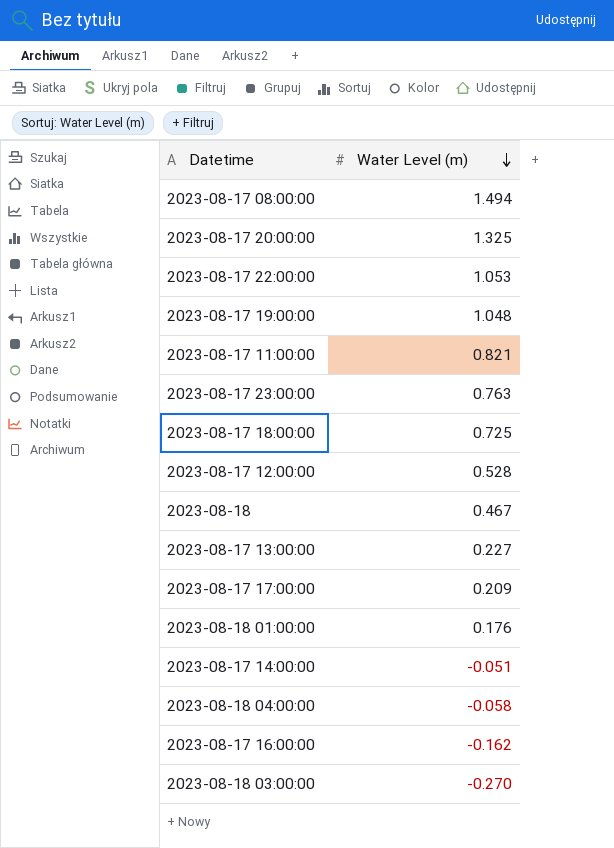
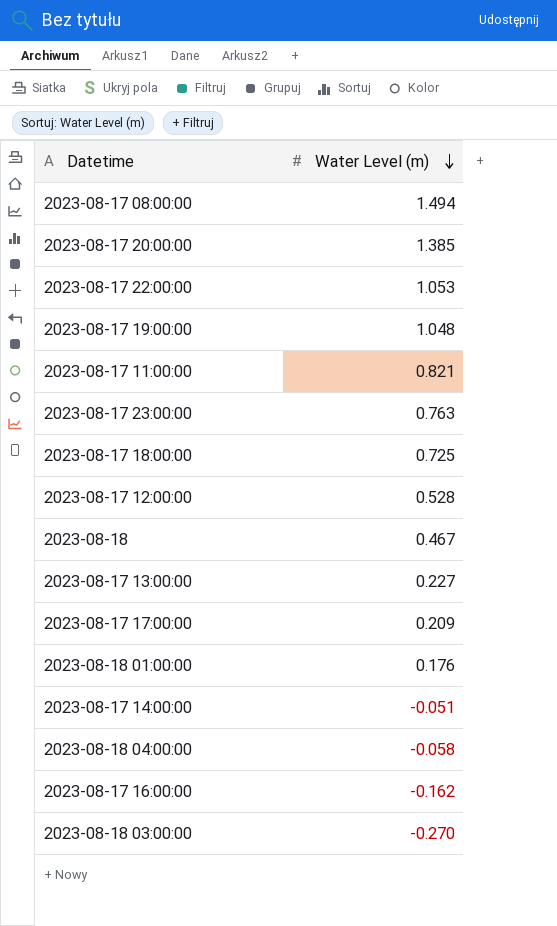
2023-08-17 20:00:00 | Water Level (m): 1.325 -> 1.385

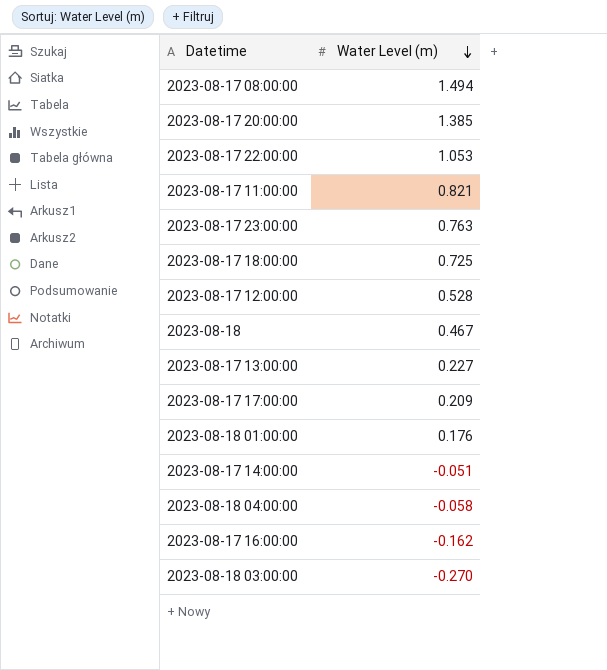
row 2023-08-17 19:00:00: 1.048 -> none

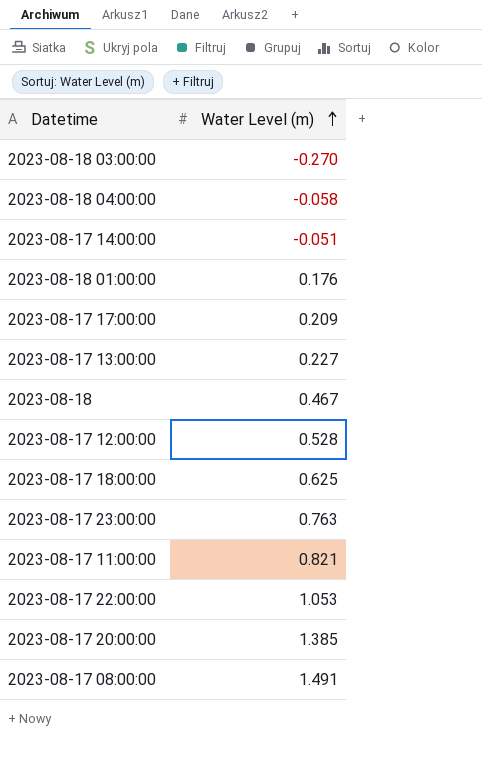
row order: Water Level (m) descending -> Water Level (m) ascending
row 2023-08-17 16:00:00: -0.162 -> none
2023-08-17 18:00:00 | Water Level (m): 0.725 -> 0.625
2023-08-17 08:00:00 | Water Level (m): 1.494 -> 1.491

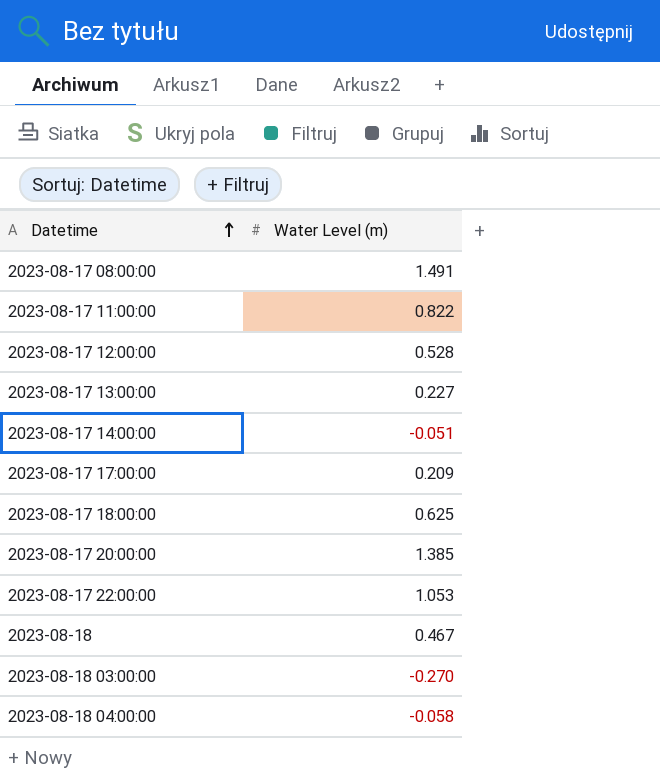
row order: Water Level (m) ascending -> Datetime ascending
row 2023-08-18 01:00:00: 0.176 -> none
row 2023-08-17 23:00:00: 0.763 -> none
2023-08-17 11:00:00 | Water Level (m): 0.821 -> 0.822

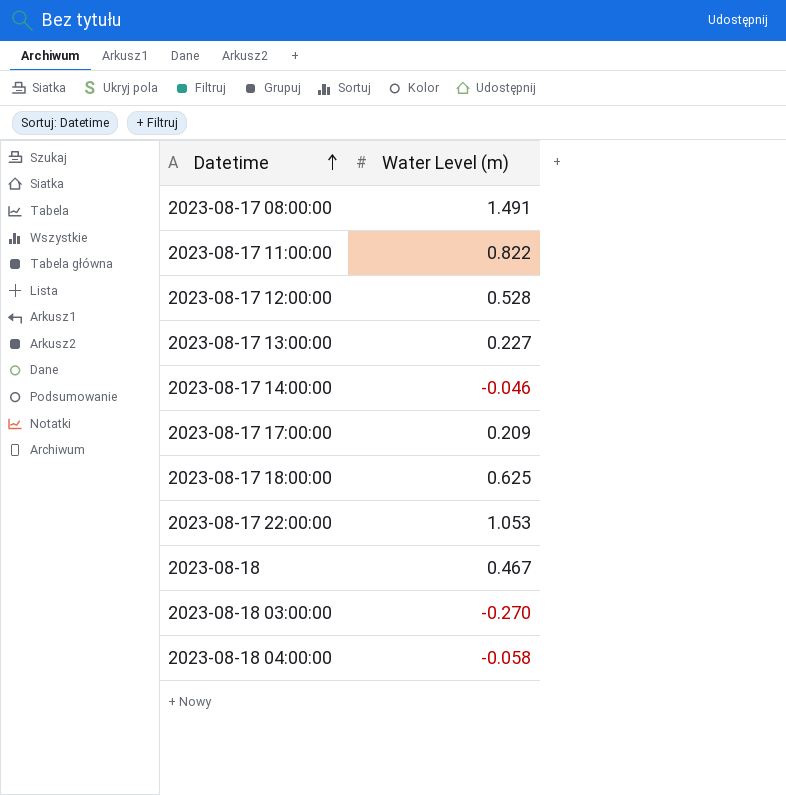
row 2023-08-17 20:00:00: 1.385 -> none
2023-08-17 14:00:00 | Water Level (m): -0.051 -> -0.046

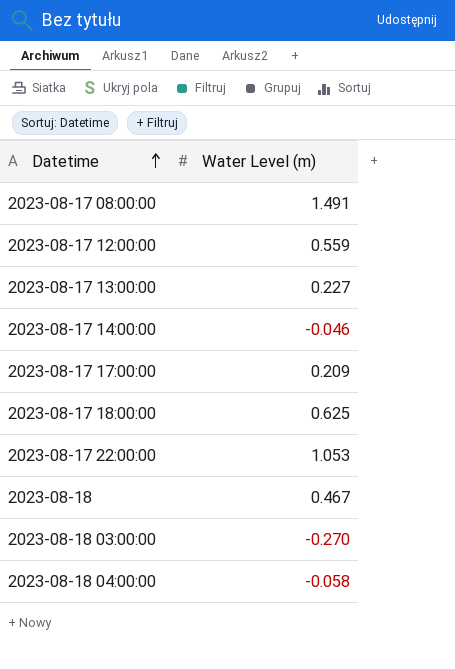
row 2023-08-17 11:00:00: 0.822 -> none
2023-08-17 12:00:00 | Water Level (m): 0.528 -> 0.559

